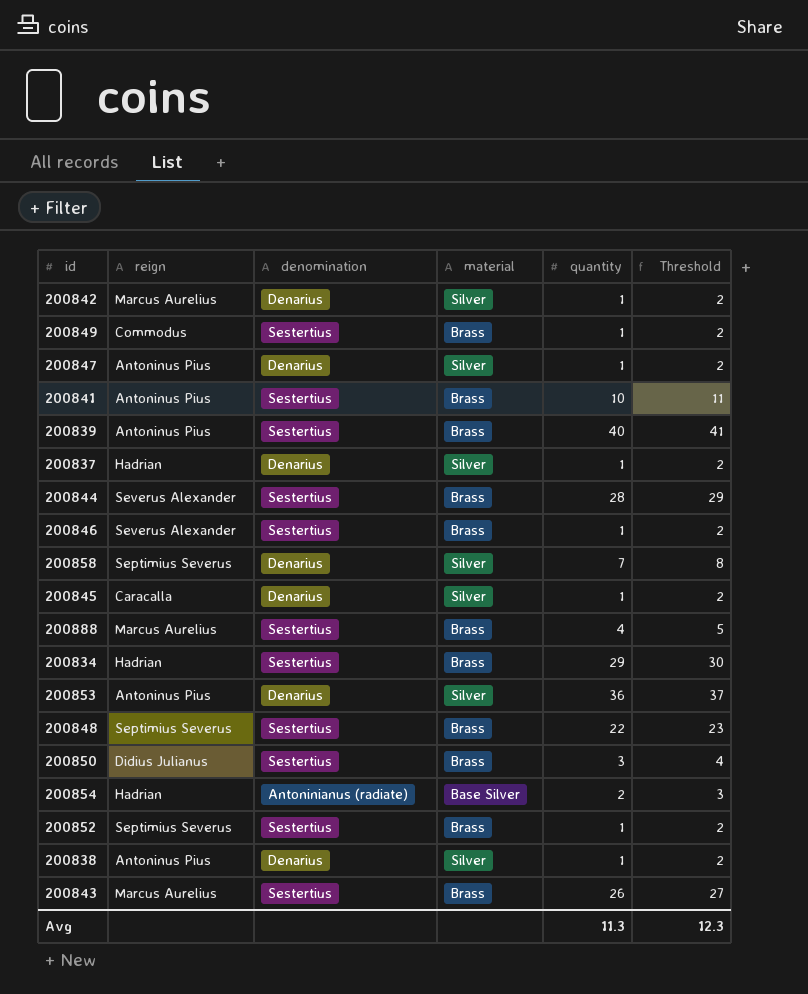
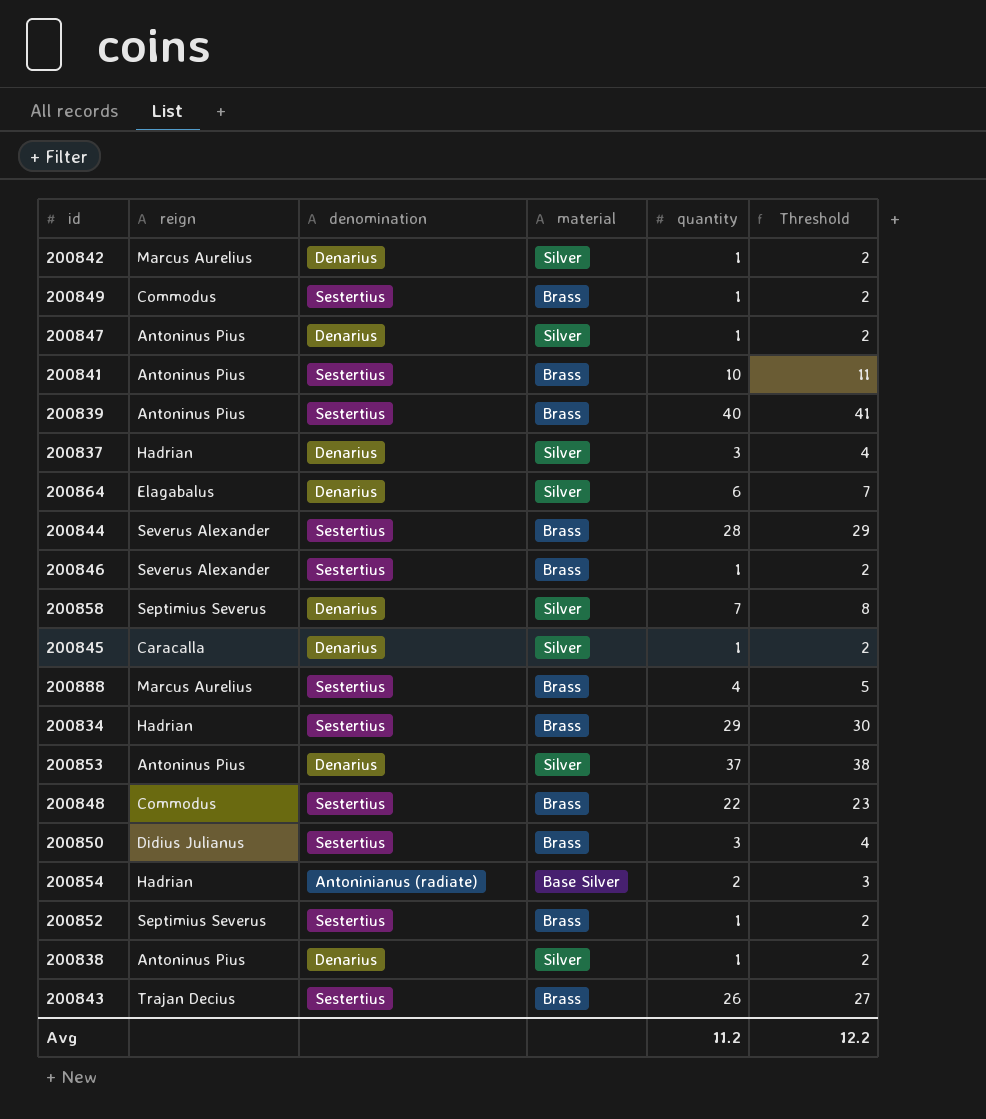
200837 | quantity: 1 -> 3
200837 | Threshold: 2 -> 4
row 200864: none -> Elagabalus | Denarius | Silver | 6 | 7
200853 | quantity: 36 -> 37
200853 | Threshold: 37 -> 38
200848 | reign: Septimius Severus -> Commodus
200843 | reign: Marcus Aurelius -> Trajan Decius
Avg | quantity: 11.3 -> 11.2
Avg | Threshold: 12.3 -> 12.2

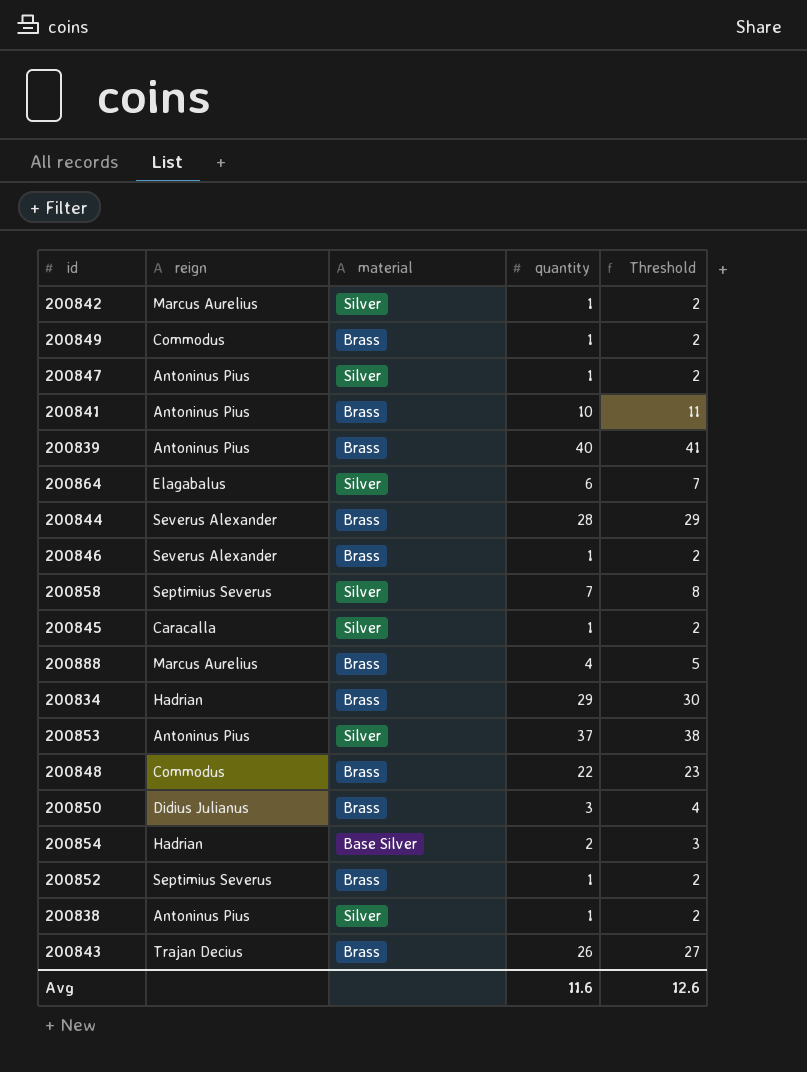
column denomination | position: 3 -> none
row 200837: Hadrian | Denarius | Silver | 3 | 4 -> none
Avg | quantity: 11.2 -> 11.6
Avg | Threshold: 12.2 -> 12.6

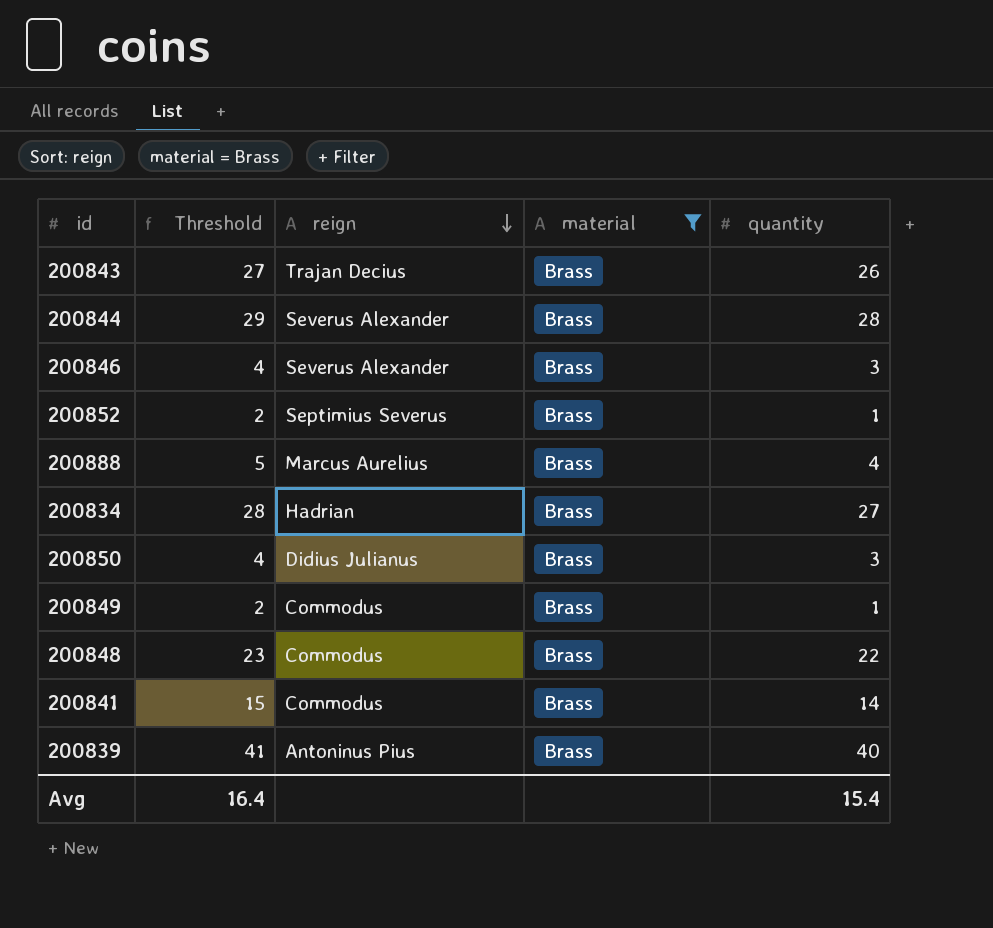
filter: none -> material = Brass
row order: none -> reign descending
column Threshold | position: 5 -> 2
200846 | Threshold: 2 -> 4
200846 | quantity: 1 -> 3
200834 | Threshold: 30 -> 28
200834 | quantity: 29 -> 27
200841 | Threshold: 11 -> 15
200841 | reign: Antoninus Pius -> Commodus
200841 | quantity: 10 -> 14
Avg | Threshold: 12.6 -> 16.4
Avg | quantity: 11.6 -> 15.4

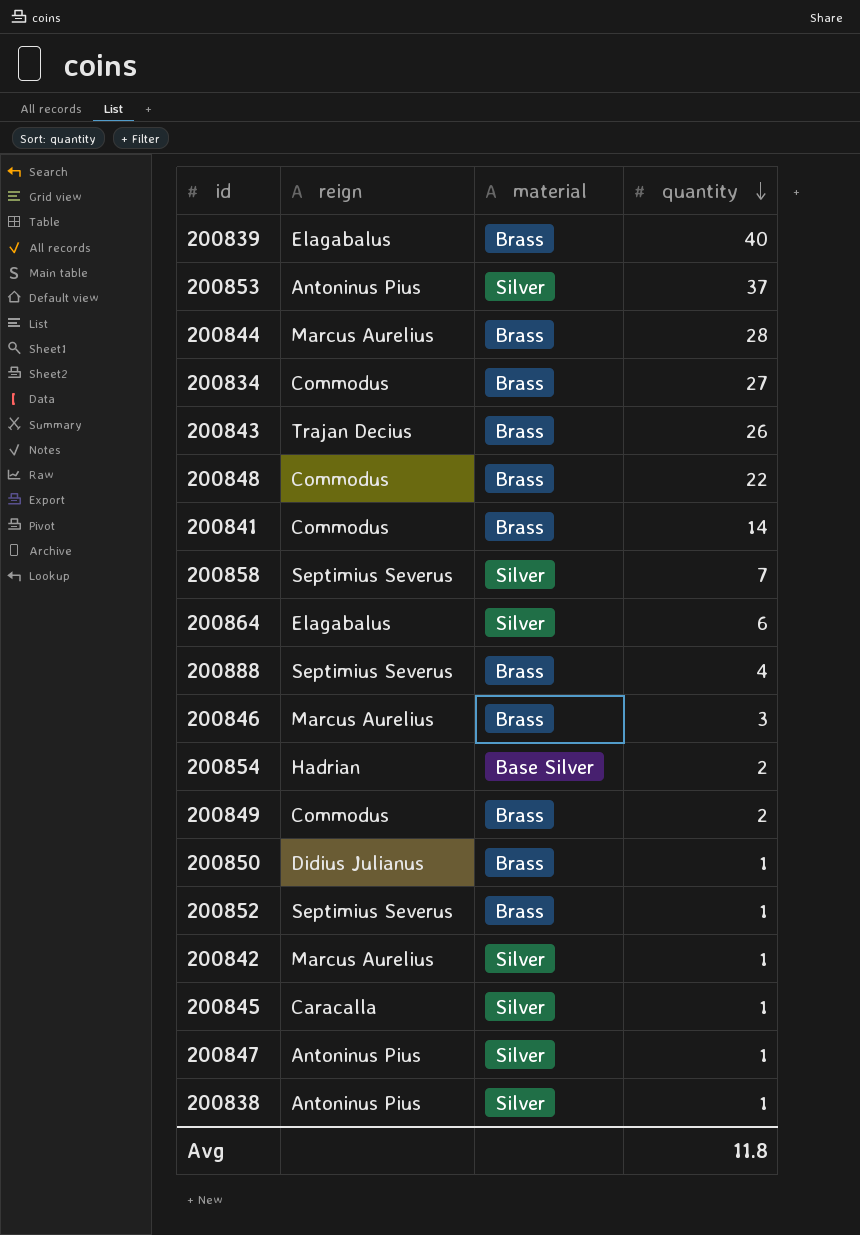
filter: material = Brass -> none
row order: reign descending -> quantity descending
column Threshold | formula: [quantity] + 1 -> none
200839 | reign: Antoninus Pius -> Elagabalus
200844 | reign: Severus Alexander -> Marcus Aurelius
200834 | reign: Hadrian -> Commodus
200888 | reign: Marcus Aurelius -> Septimius Severus
200846 | reign: Severus Alexander -> Marcus Aurelius
200849 | quantity: 1 -> 2
200850 | quantity: 3 -> 1
Avg | quantity: 15.4 -> 11.8

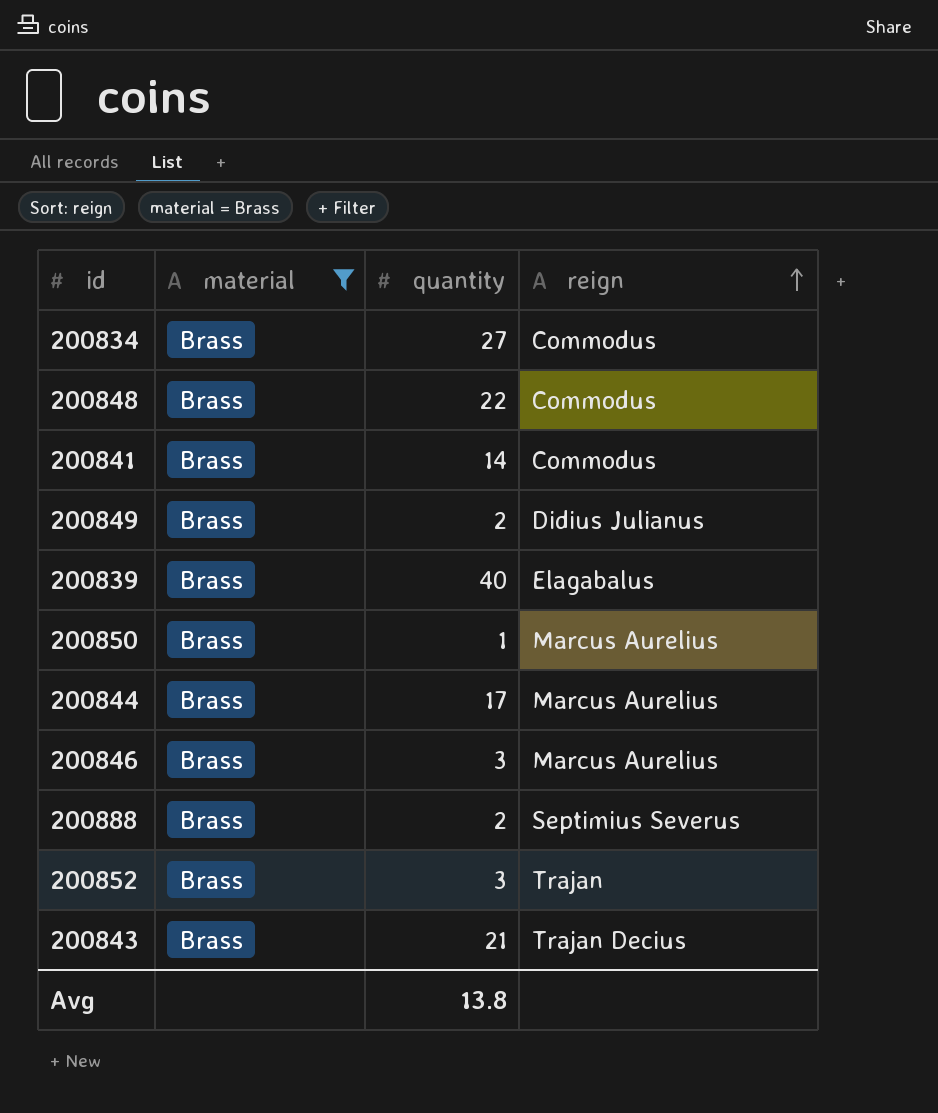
filter: none -> material = Brass
row order: quantity descending -> reign ascending
column reign | position: 2 -> 4
200849 | reign: Commodus -> Didius Julianus
200850 | reign: Didius Julianus -> Marcus Aurelius
200844 | quantity: 28 -> 17
200888 | quantity: 4 -> 2
200852 | quantity: 1 -> 3
200852 | reign: Septimius Severus -> Trajan
200843 | quantity: 26 -> 21
Avg | quantity: 11.8 -> 13.8

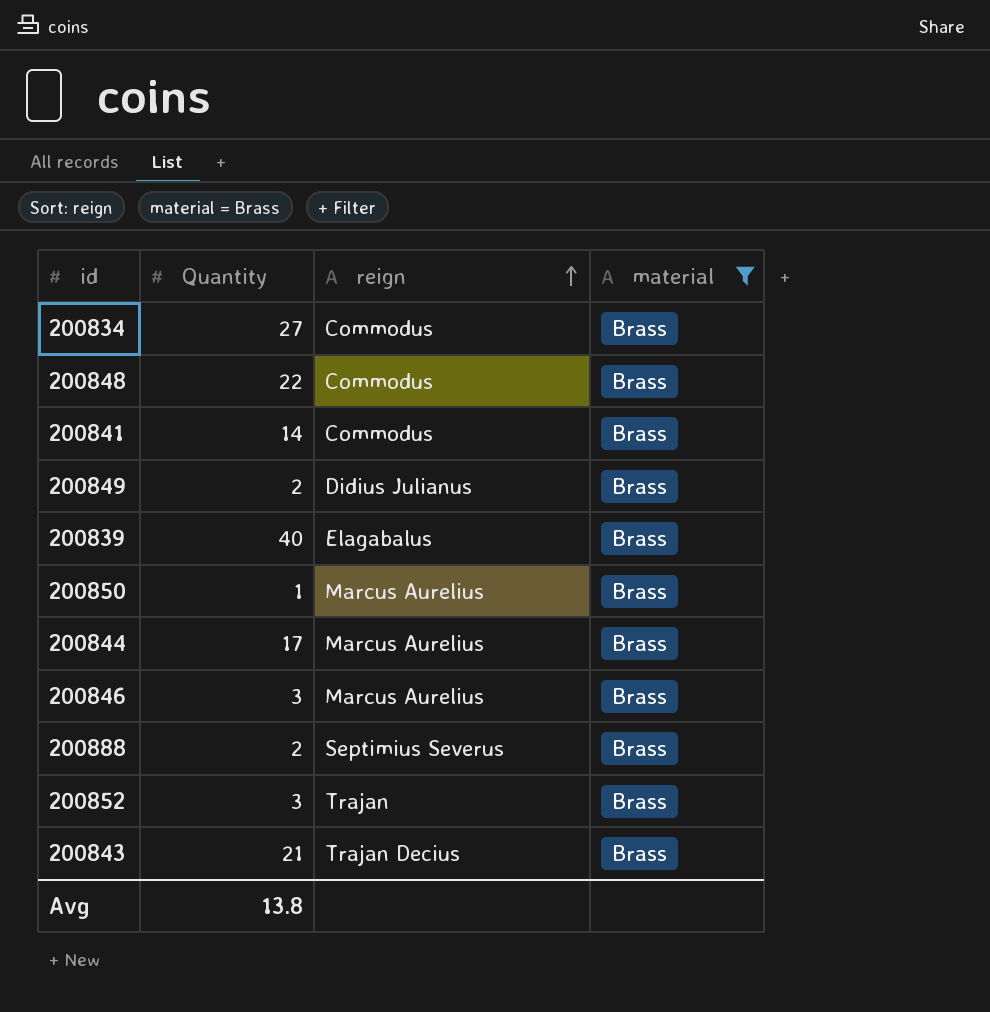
column name: quantity -> Quantity
column material | position: 2 -> 4

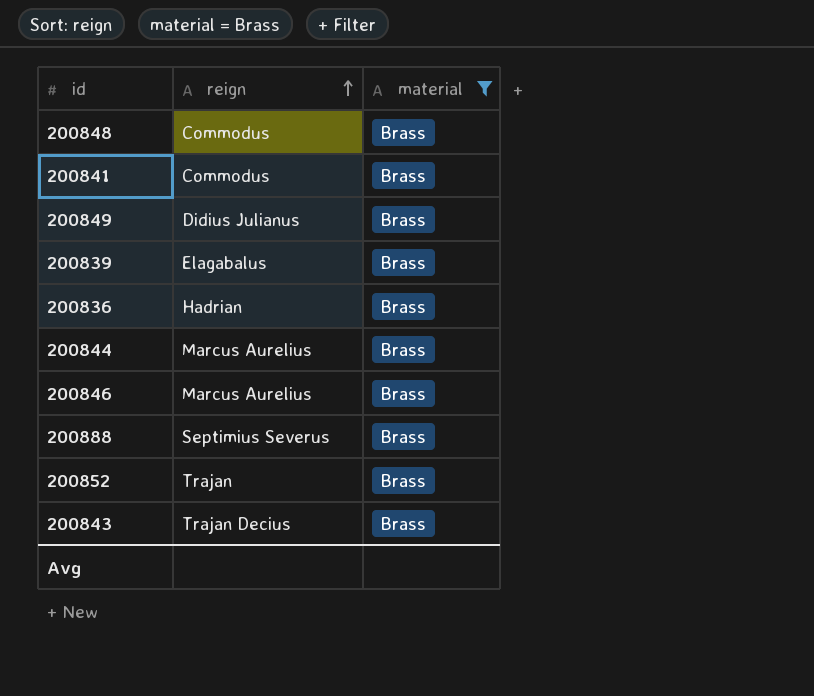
column Quantity | position: 2 -> none
row 200834: 27 | Commodus | Brass -> none
row 200850: 1 | Marcus Aurelius | Brass -> none
row 200836: none -> Hadrian | Brass

